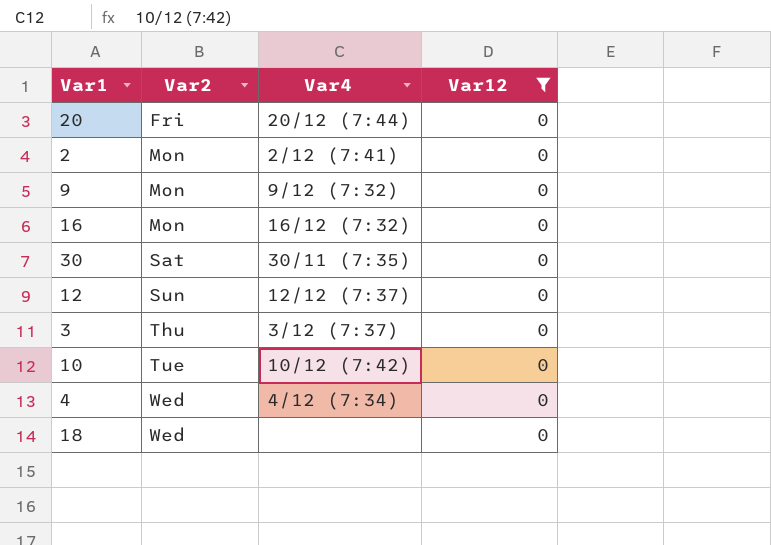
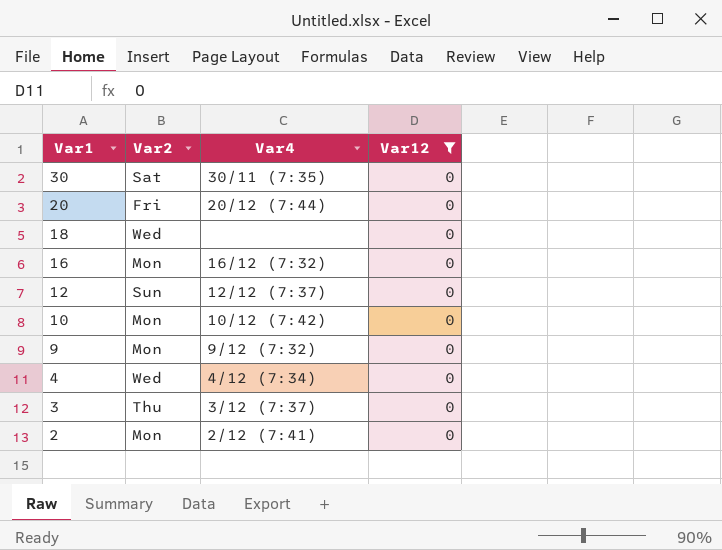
row order: Var2 ascending -> Var1 descending
10 | Var2: Tue -> Mon

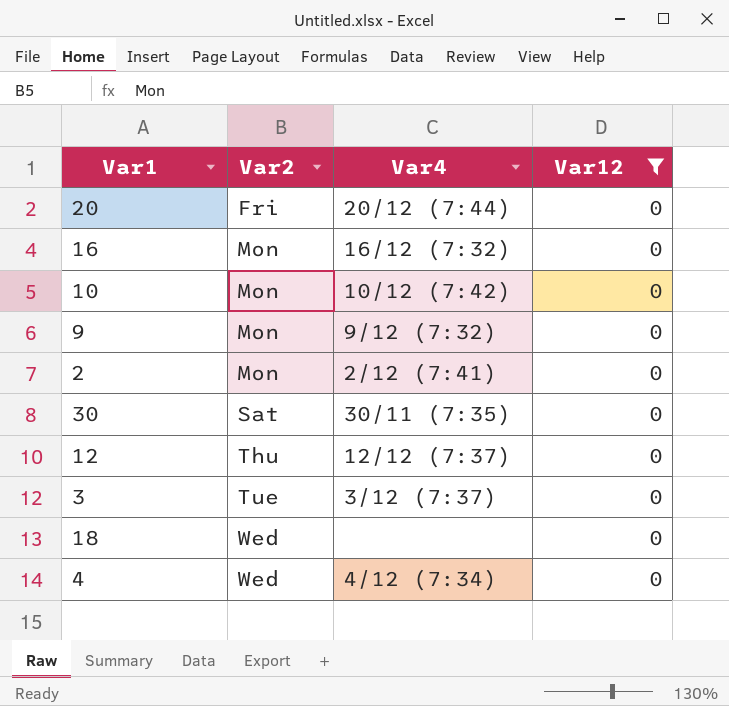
row order: Var1 descending -> Var2 ascending
12 | Var2: Sun -> Thu
3 | Var2: Thu -> Tue

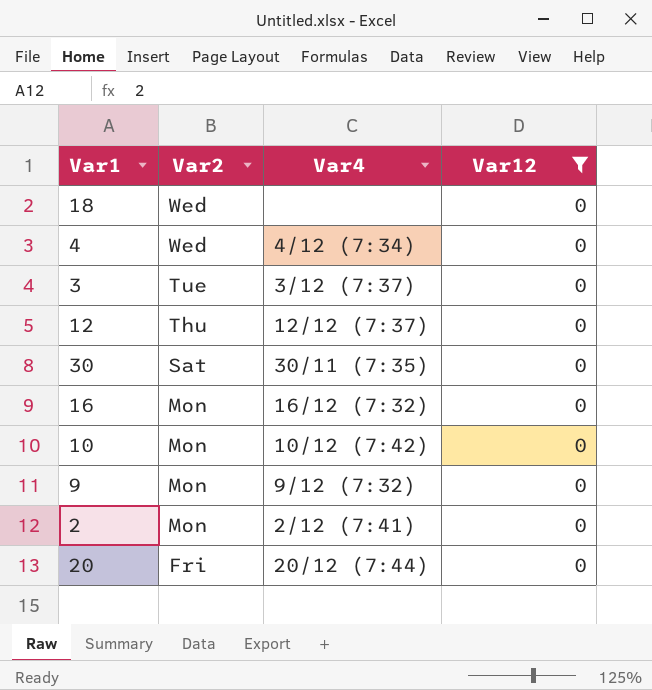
row order: Var2 ascending -> Var2 descending

